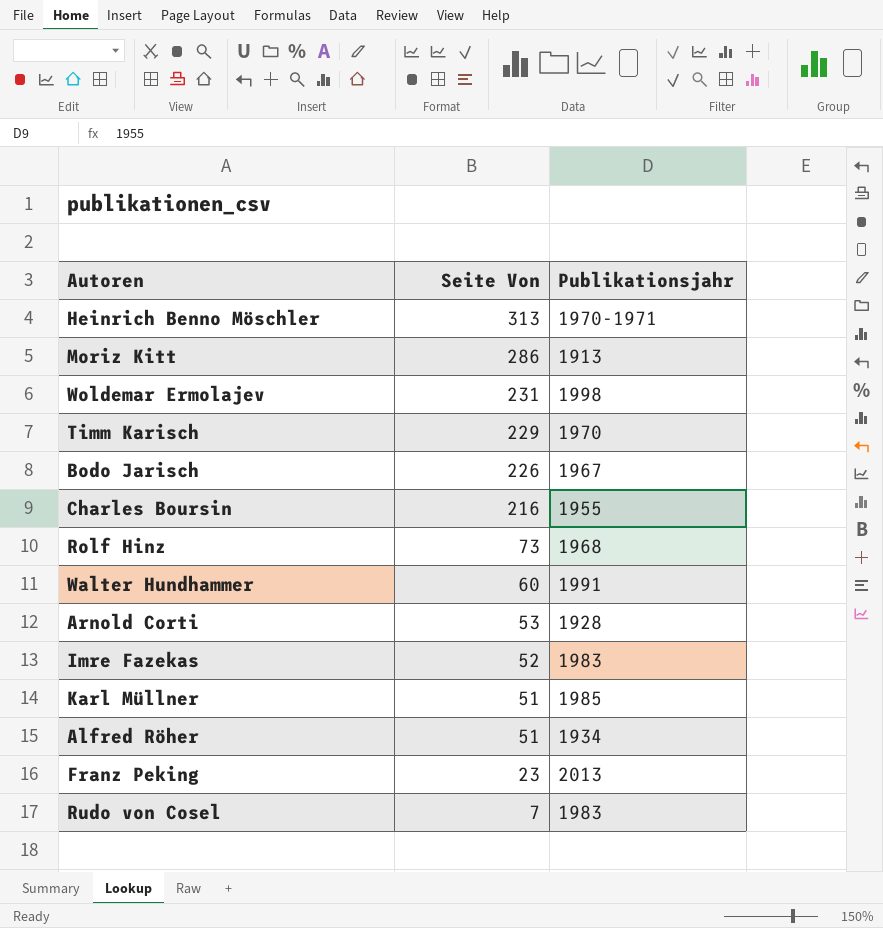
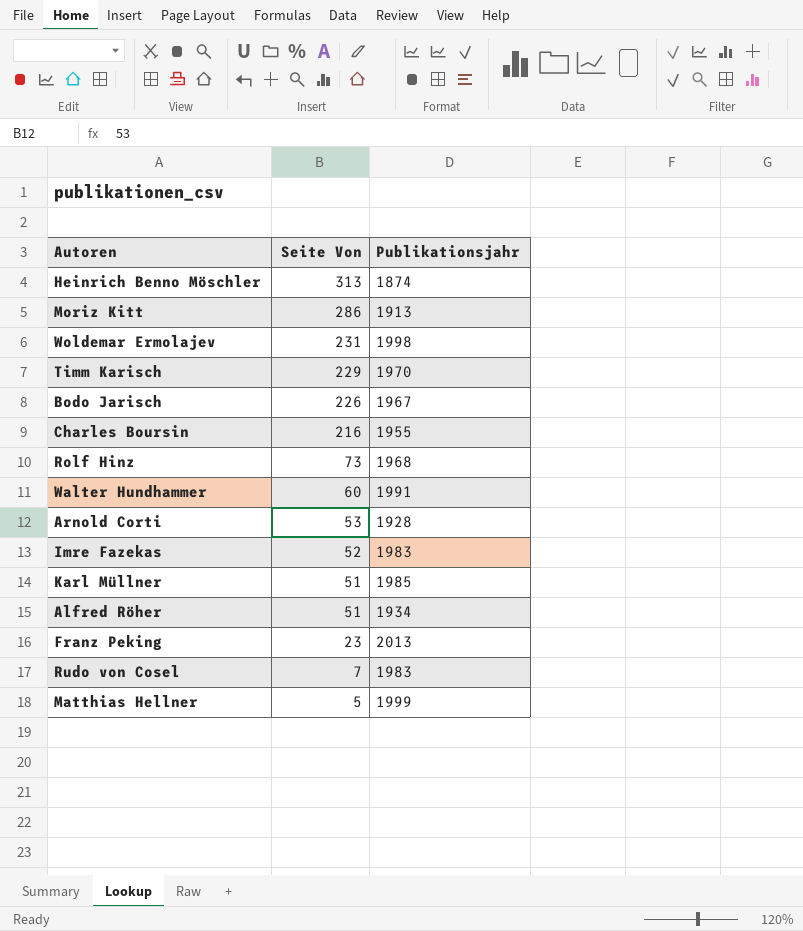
Heinrich Benno Möschler | Publikationsjahr: 1970-1971 -> 1874
row Matthias Hellner: none -> 5 | 1999

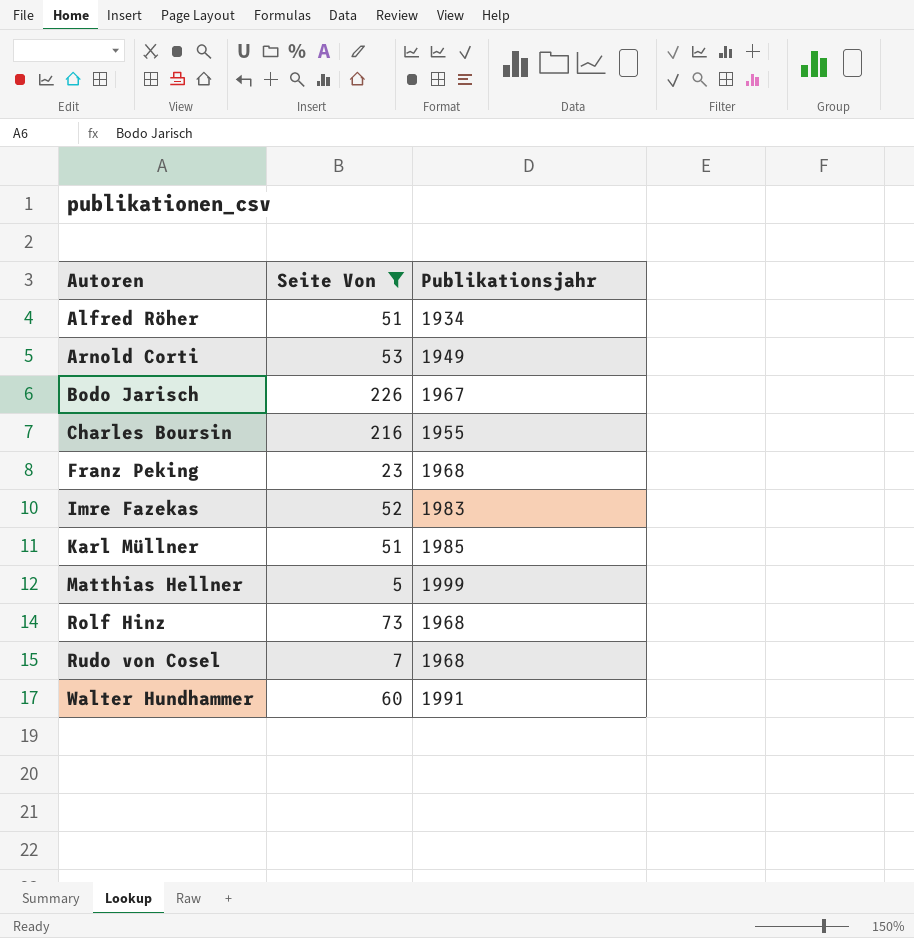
filter: none -> Seite Von <= 226
row order: Seite Von descending -> Autoren ascending
Arnold Corti | Publikationsjahr: 1928 -> 1949
Franz Peking | Publikationsjahr: 2013 -> 1968
Rudo von Cosel | Publikationsjahr: 1983 -> 1968

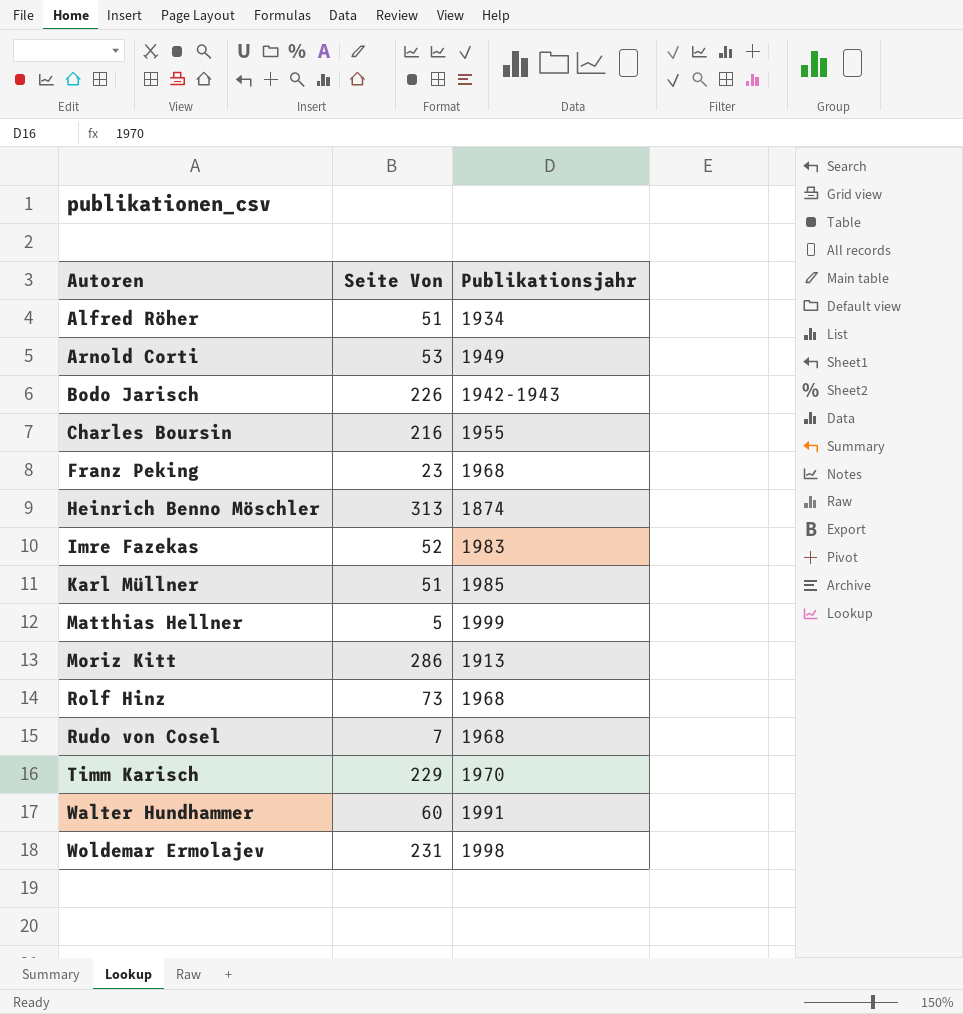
filter: Seite Von <= 226 -> none
Bodo Jarisch | Publikationsjahr: 1967 -> 1942-1943

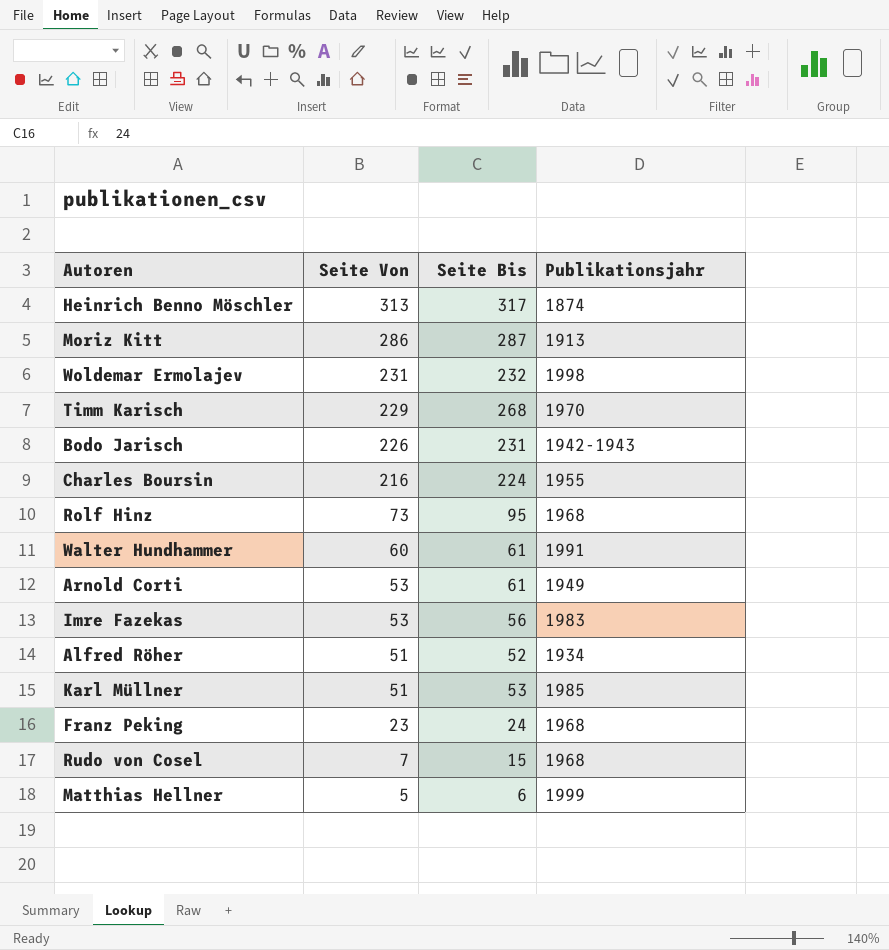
row order: Autoren ascending -> Seite Von descending
column Seite Bis | position: none -> 3
Imre Fazekas | Seite Von: 52 -> 53

